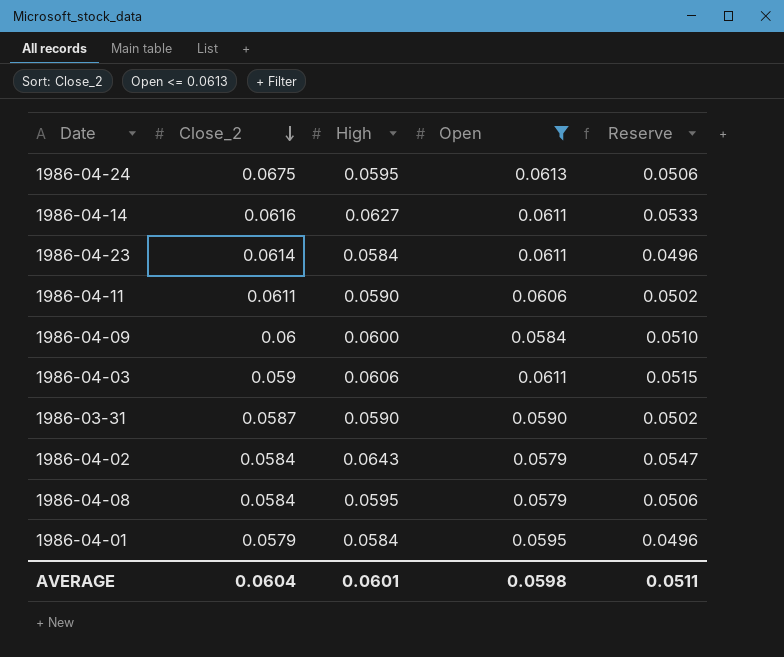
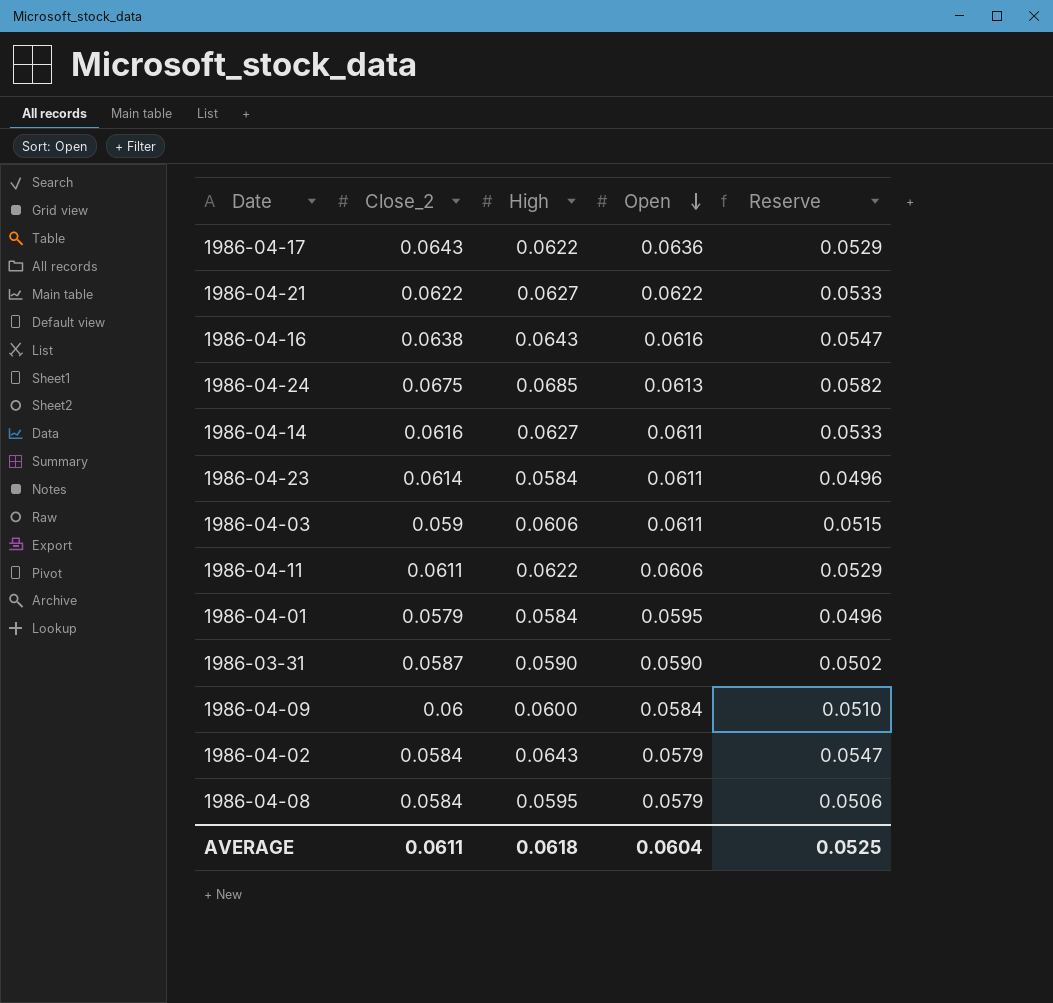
filter: Open <= 0.0613 -> none
row order: Close_2 descending -> Open descending
1986-04-24 | High: 0.0595 -> 0.0685
1986-04-24 | Reserve: 0.0506 -> 0.0582
1986-04-11 | High: 0.0590 -> 0.0622
1986-04-11 | Reserve: 0.0502 -> 0.0529
AVERAGE | Close_2: 0.0604 -> 0.0611
AVERAGE | High: 0.0601 -> 0.0618
AVERAGE | Open: 0.0598 -> 0.0604
AVERAGE | Reserve: 0.0511 -> 0.0525

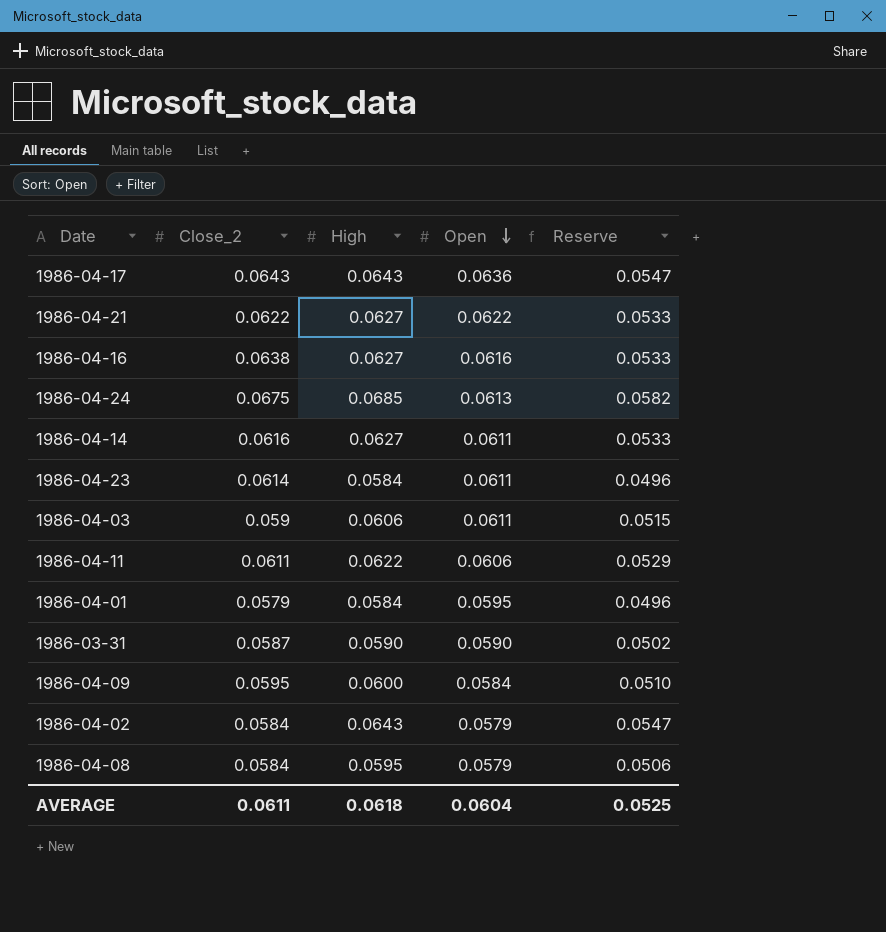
1986-04-17 | High: 0.0622 -> 0.0643
1986-04-17 | Reserve: 0.0529 -> 0.0547
1986-04-16 | High: 0.0643 -> 0.0627
1986-04-16 | Reserve: 0.0547 -> 0.0533
1986-04-09 | Close_2: 0.06 -> 0.0595

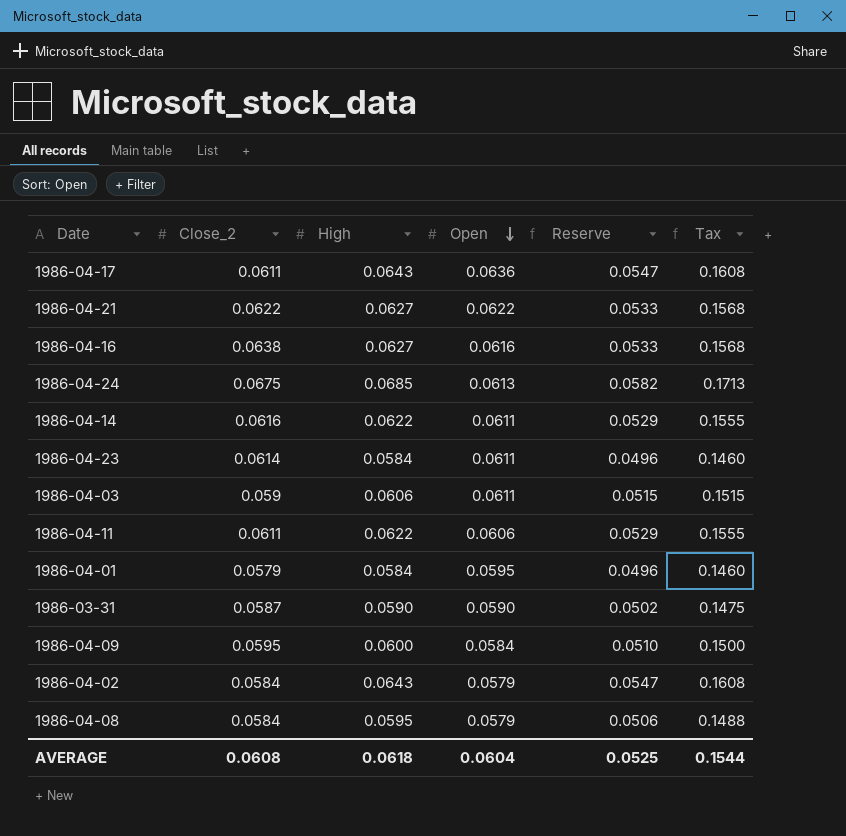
column Tax | formula: none -> [High] * 2.5
1986-04-17 | Close_2: 0.0643 -> 0.0611
1986-04-14 | High: 0.0627 -> 0.0622
1986-04-14 | Reserve: 0.0533 -> 0.0529
AVERAGE | Close_2: 0.0611 -> 0.0608

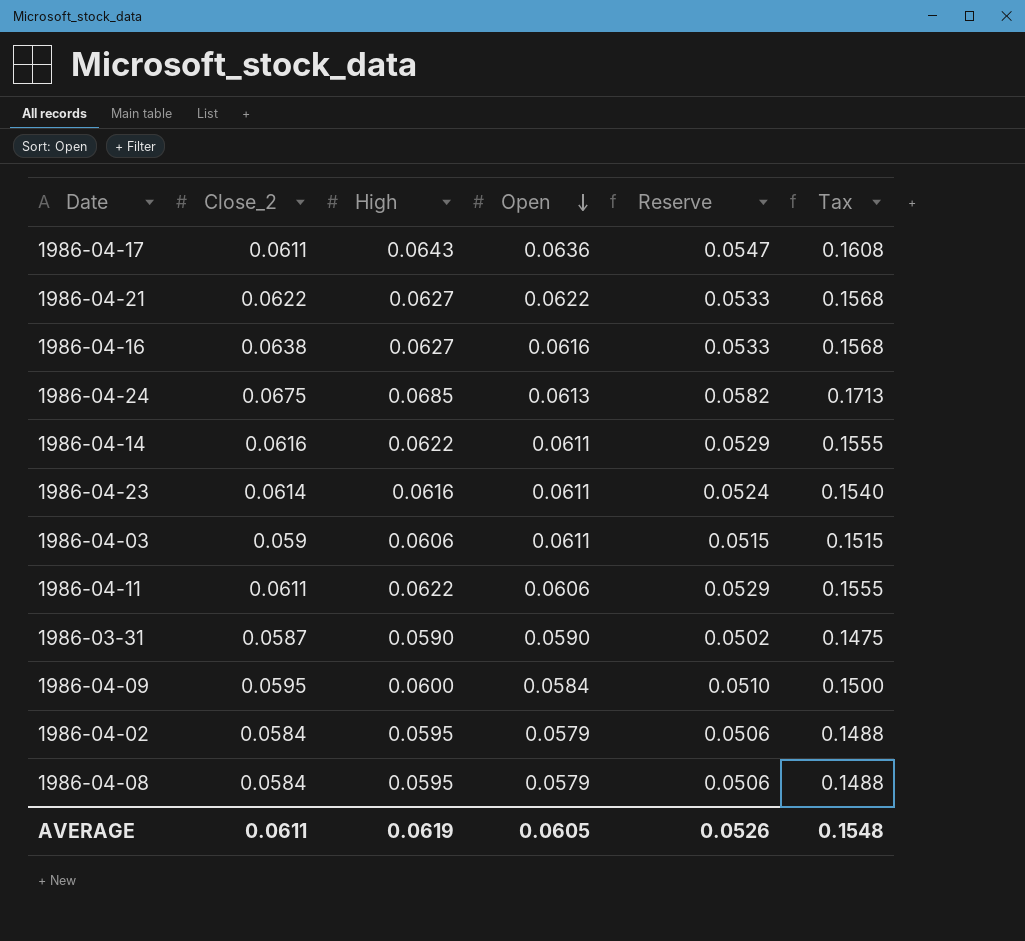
row 1986-04-01: 0.0579 | 0.0584 | 0.0595 | 0.0496 | 0.1460 -> none
1986-04-23 | High: 0.0584 -> 0.0616
1986-04-23 | Reserve: 0.0496 -> 0.0524
1986-04-23 | Tax: 0.1460 -> 0.1540
1986-04-02 | High: 0.0643 -> 0.0595
1986-04-02 | Reserve: 0.0547 -> 0.0506
1986-04-02 | Tax: 0.1608 -> 0.1488
AVERAGE | Close_2: 0.0608 -> 0.0611
AVERAGE | High: 0.0618 -> 0.0619
AVERAGE | Open: 0.0604 -> 0.0605
AVERAGE | Reserve: 0.0525 -> 0.0526
AVERAGE | Tax: 0.1544 -> 0.1548

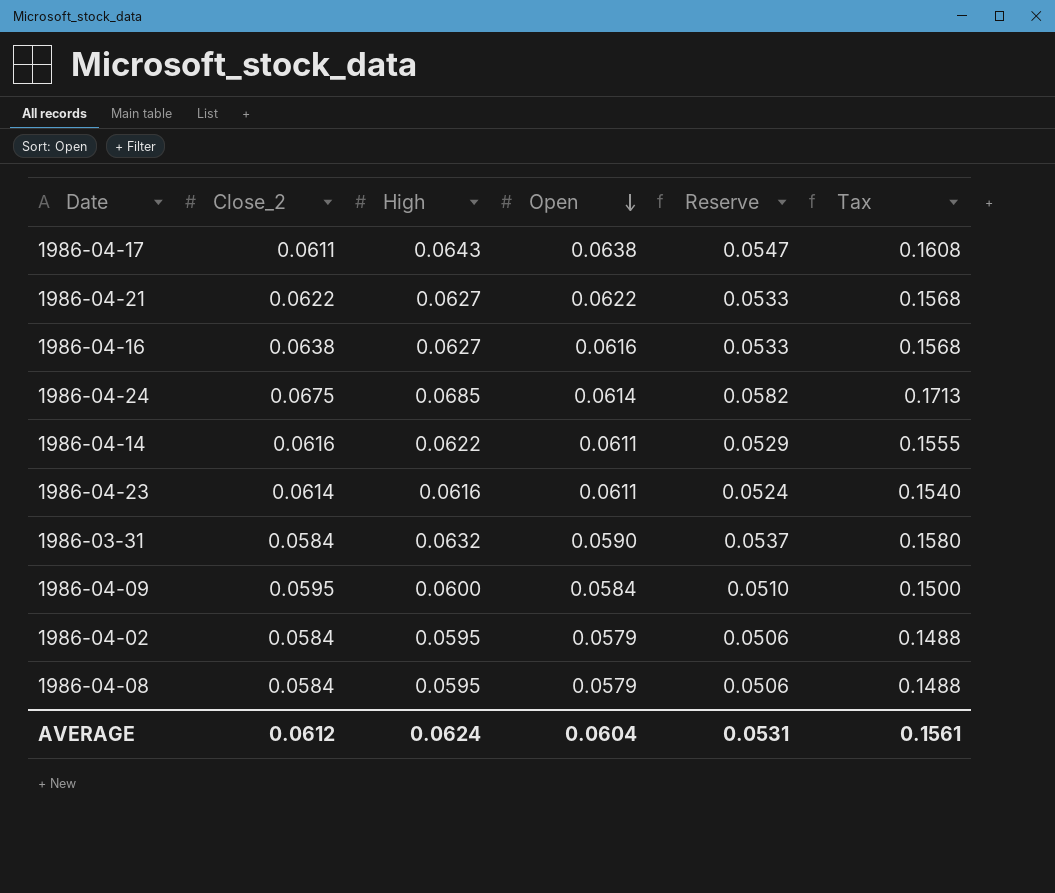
row 1986-04-03: 0.059 | 0.0606 | 0.0611 | 0.0515 | 0.1515 -> none
row 1986-04-11: 0.0611 | 0.0622 | 0.0606 | 0.0529 | 0.1555 -> none
1986-04-17 | Open: 0.0636 -> 0.0638
1986-04-24 | Open: 0.0613 -> 0.0614
1986-03-31 | Close_2: 0.0587 -> 0.0584
1986-03-31 | High: 0.0590 -> 0.0632
1986-03-31 | Reserve: 0.0502 -> 0.0537
1986-03-31 | Tax: 0.1475 -> 0.1580
AVERAGE | Close_2: 0.0611 -> 0.0612
AVERAGE | High: 0.0619 -> 0.0624
AVERAGE | Open: 0.0605 -> 0.0604
AVERAGE | Reserve: 0.0526 -> 0.0531
AVERAGE | Tax: 0.1548 -> 0.1561

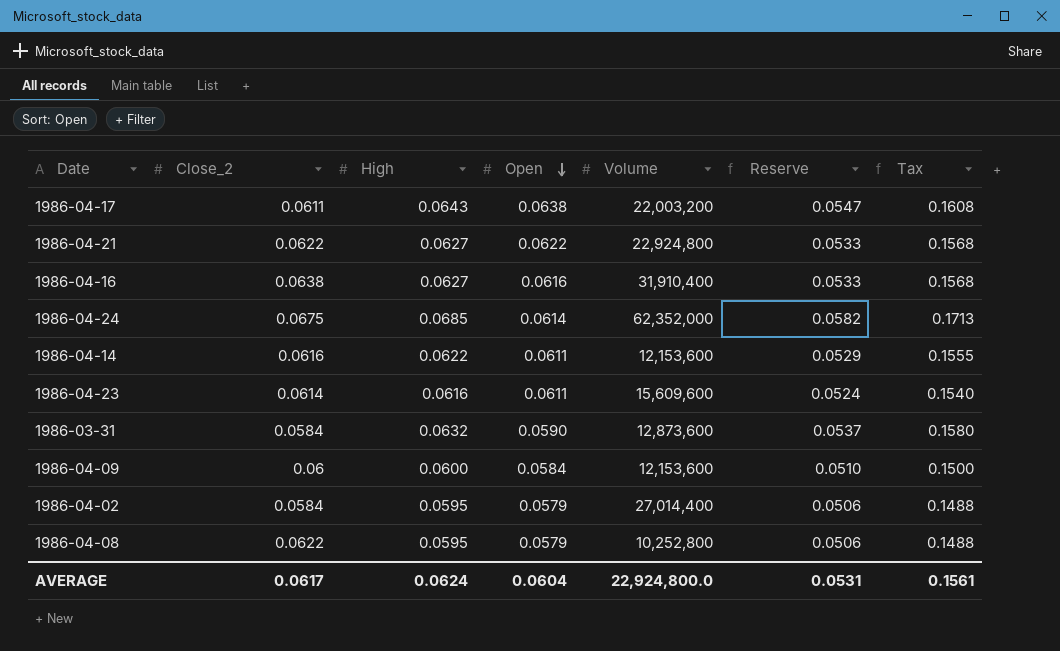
column Volume | position: none -> 5
1986-04-09 | Close_2: 0.0595 -> 0.06
1986-04-08 | Close_2: 0.0584 -> 0.0622
AVERAGE | Close_2: 0.0612 -> 0.0617

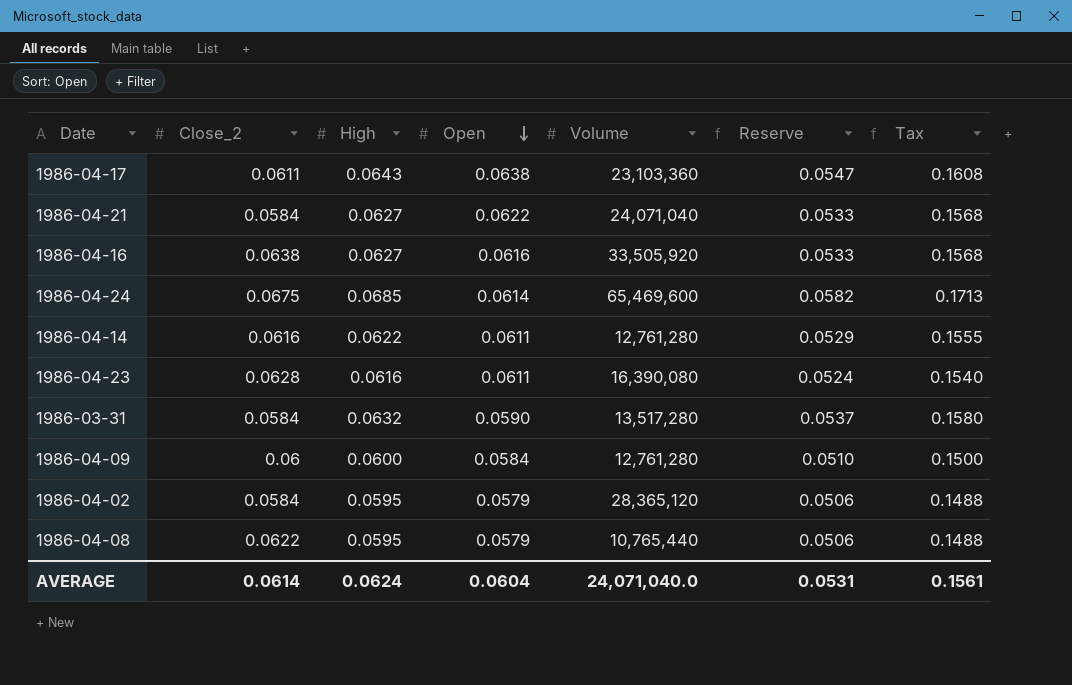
1986-04-17 | Volume: 22,003,200 -> 23,103,360
1986-04-21 | Close_2: 0.0622 -> 0.0584
1986-04-21 | Volume: 22,924,800 -> 24,071,040
1986-04-16 | Volume: 31,910,400 -> 33,505,920
1986-04-24 | Volume: 62,352,000 -> 65,469,600
1986-04-14 | Volume: 12,153,600 -> 12,761,280
1986-04-23 | Close_2: 0.0614 -> 0.0628
1986-04-23 | Volume: 15,609,600 -> 16,390,080
1986-03-31 | Volume: 12,873,600 -> 13,517,280
1986-04-09 | Volume: 12,153,600 -> 12,761,280
1986-04-02 | Volume: 27,014,400 -> 28,365,120
1986-04-08 | Volume: 10,252,800 -> 10,765,440
AVERAGE | Close_2: 0.0617 -> 0.0614
AVERAGE | Volume: 22,924,800.0 -> 24,071,040.0

